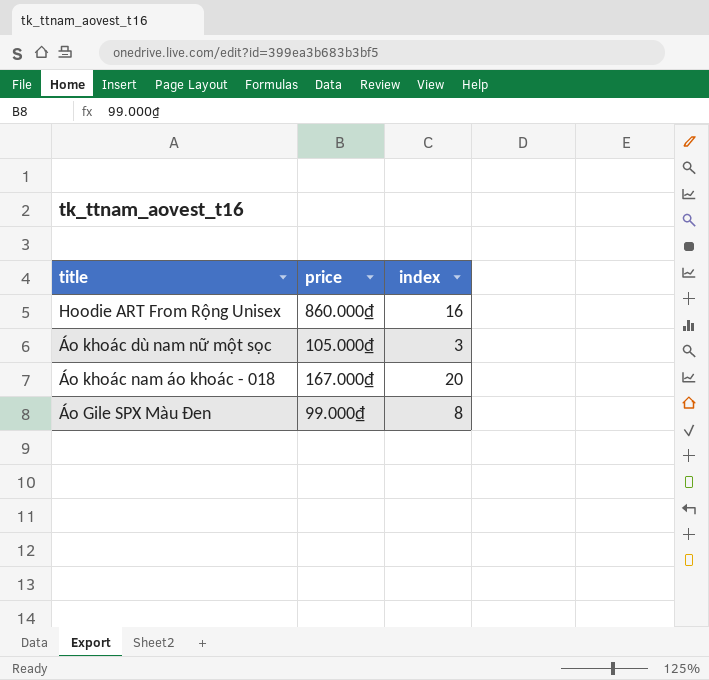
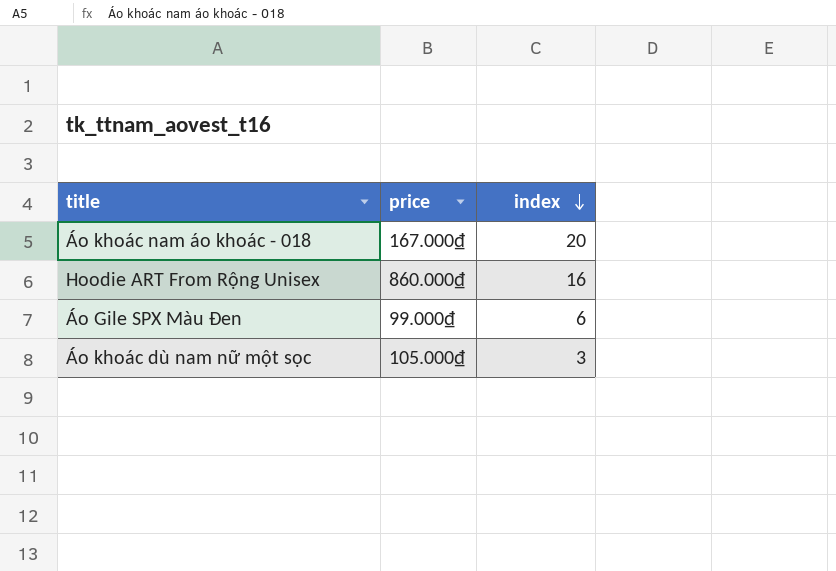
row order: none -> index descending
Áo Gile SPX Màu Đen | index: 8 -> 6

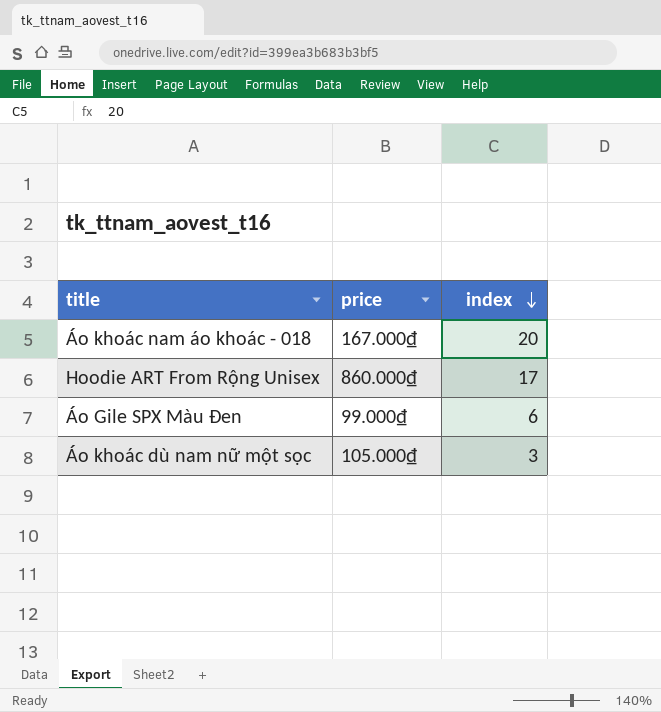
Hoodie ART From Rộng Unisex | index: 16 -> 17

